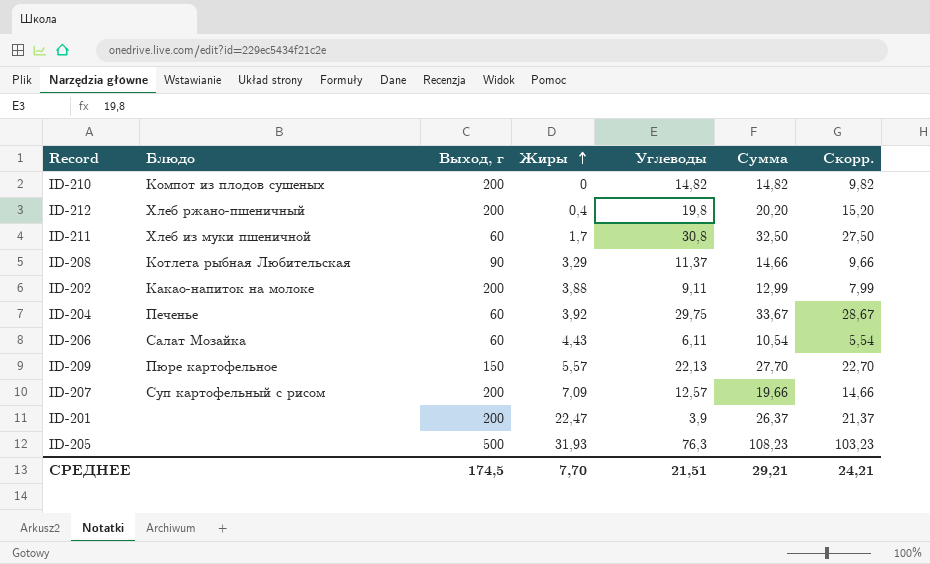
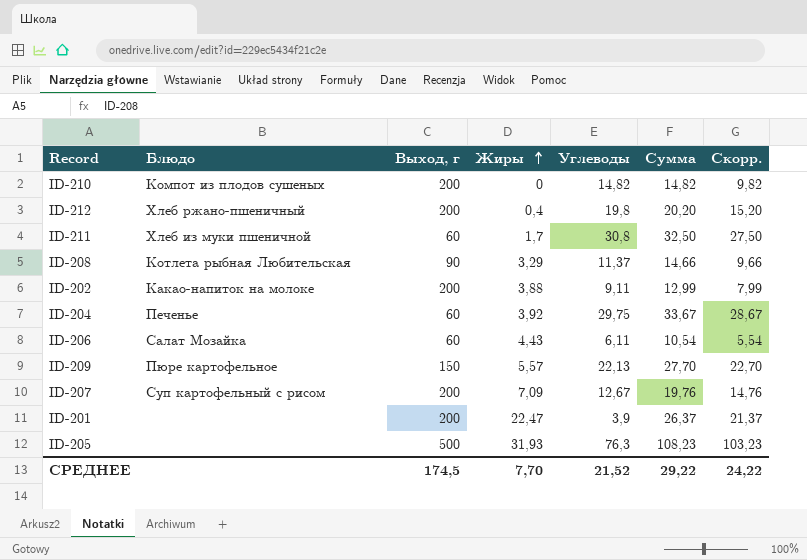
ID-207 | Углеводы: 12,57 -> 12,67
ID-207 | Сумма: 19,66 -> 19,76
ID-207 | Скорр.: 14,66 -> 14,76
СРЕДНЕЕ | Углеводы: 21,51 -> 21,52
СРЕДНЕЕ | Сумма: 29,21 -> 29,22
СРЕДНЕЕ | Скорр.: 24,21 -> 24,22

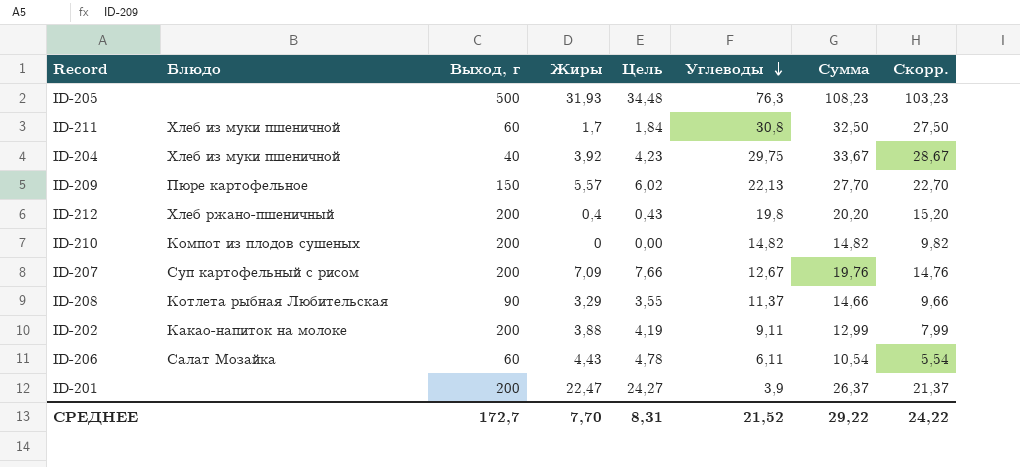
row order: Жиры ascending -> Углеводы descending
column Цель | formula: none -> [Жиры] * 1,08
ID-204 | Блюдо: Печенье -> Хлеб из муки пшеничной
ID-204 | Выход, г: 60 -> 40
СРЕДНЕЕ | Выход, г: 174,5 -> 172,7

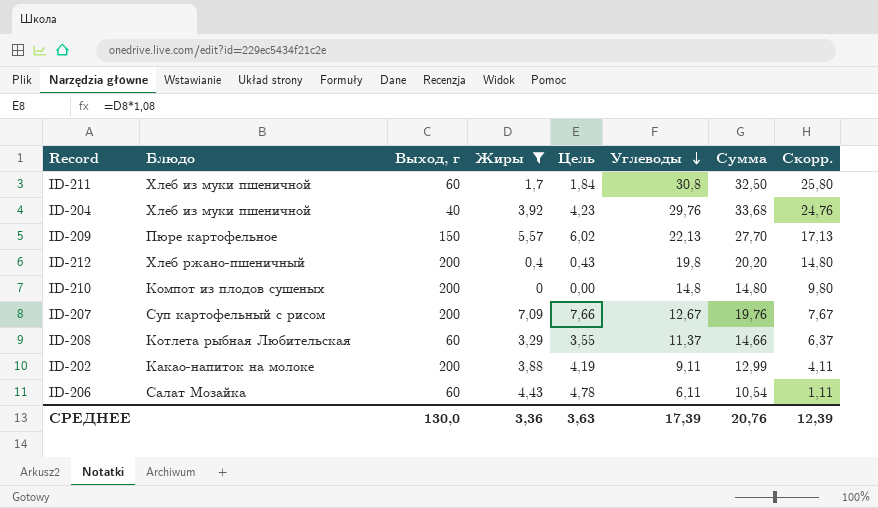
filter: none -> Жиры <= 7,09
column Скорр. | formula: [Сумма] - 5 -> [Углеводы] - 5
ID-204 | Углеводы: 29,75 -> 29,76
ID-204 | Сумма: 33,67 -> 33,68
ID-210 | Углеводы: 14,82 -> 14,8
ID-210 | Сумма: 14,82 -> 14,80
ID-208 | Выход, г: 90 -> 60
СРЕДНЕЕ | Выход, г: 172,7 -> 130,0
СРЕДНЕЕ | Жиры: 7,70 -> 3,36
СРЕДНЕЕ | Цель: 8,31 -> 3,63
СРЕДНЕЕ | Углеводы: 21,52 -> 17,39
СРЕДНЕЕ | Сумма: 29,22 -> 20,76
СРЕДНЕЕ | Скорр.: 24,22 -> 12,39

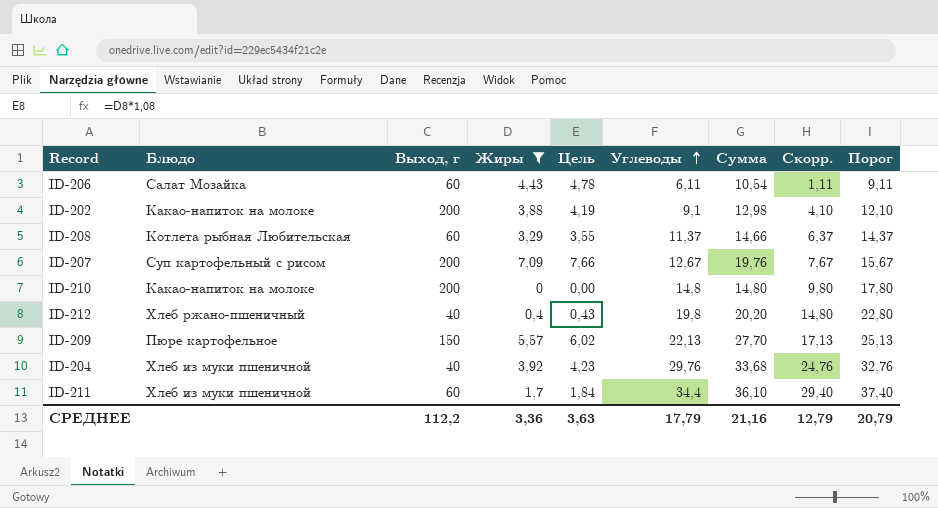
row order: Углеводы descending -> Углеводы ascending
column Порог | formula: none -> [Углеводы] + 3
ID-202 | Углеводы: 9,11 -> 9,1
ID-202 | Сумма: 12,99 -> 12,98
ID-202 | Скорр.: 4,11 -> 4,10
ID-210 | Блюдо: Компот из плодов сушеных -> Какао-напиток на молоке
ID-212 | Выход, г: 200 -> 40
ID-211 | Углеводы: 30,8 -> 34,4
ID-211 | Сумма: 32,50 -> 36,10
ID-211 | Скорр.: 25,80 -> 29,40
СРЕДНЕЕ | Выход, г: 130,0 -> 112,2
СРЕДНЕЕ | Углеводы: 17,39 -> 17,79
СРЕДНЕЕ | Сумма: 20,76 -> 21,16
СРЕДНЕЕ | Скорр.: 12,39 -> 12,79

